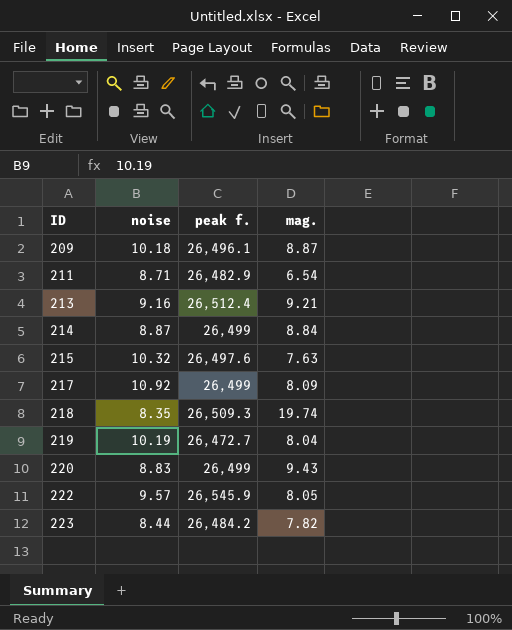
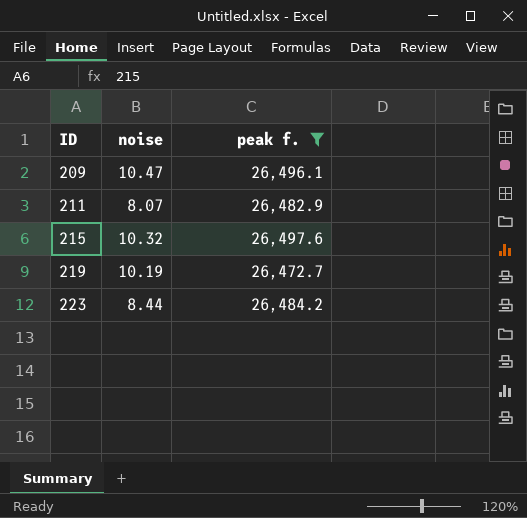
filter: none -> peak f. <= 26,497.6
column mag. | position: 4 -> none
209 | noise: 10.18 -> 10.47
211 | noise: 8.71 -> 8.07

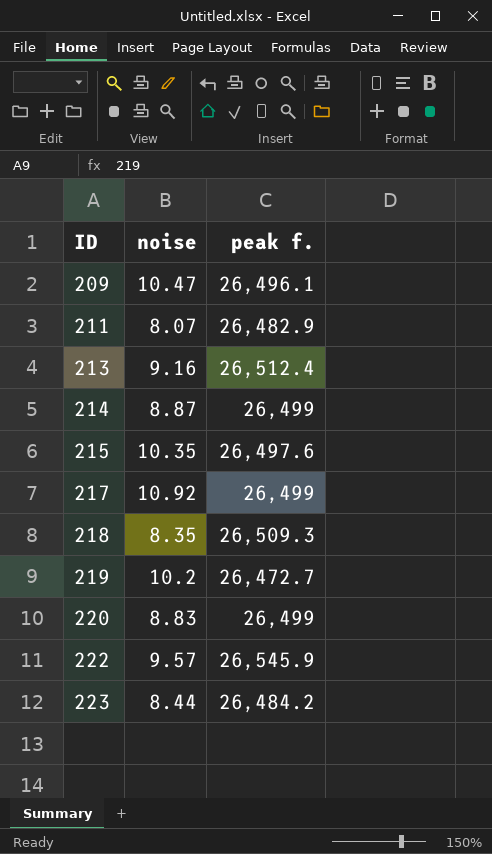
filter: peak f. <= 26,497.6 -> none
215 | noise: 10.32 -> 10.35
219 | noise: 10.19 -> 10.2

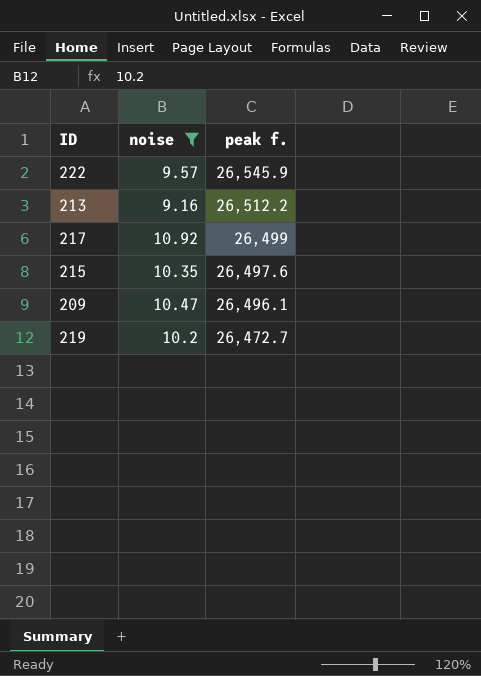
filter: none -> noise >= 9.16
row order: ID ascending -> peak f. descending
213 | peak f.: 26,512.4 -> 26,512.2

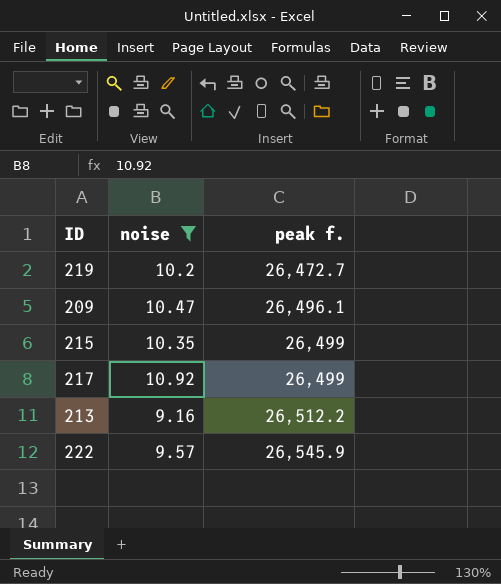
row order: peak f. descending -> peak f. ascending
215 | peak f.: 26,497.6 -> 26,499

